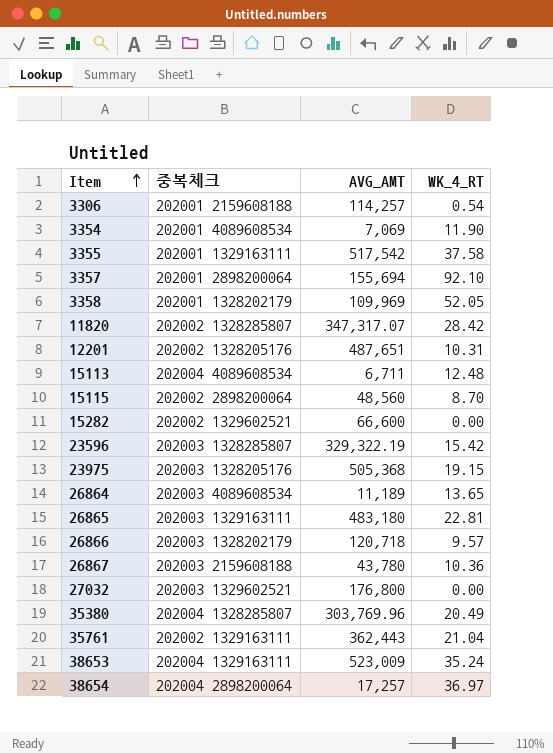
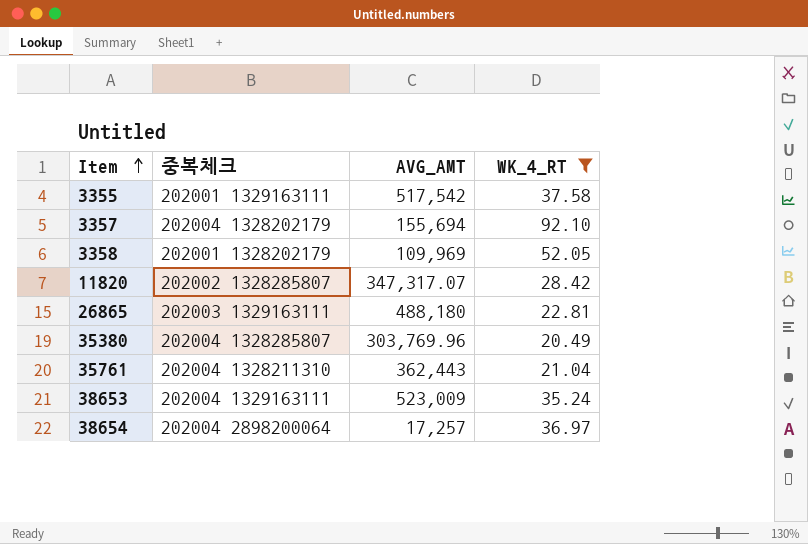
filter: none -> WK_4_RT >= 20.49
3357 | 중복체크: 202001 2898200064 -> 202004 1328202179
26865 | AVG_AMT: 483,180 -> 488,180
35761 | 중복체크: 202002 1329163111 -> 202004 1328211310

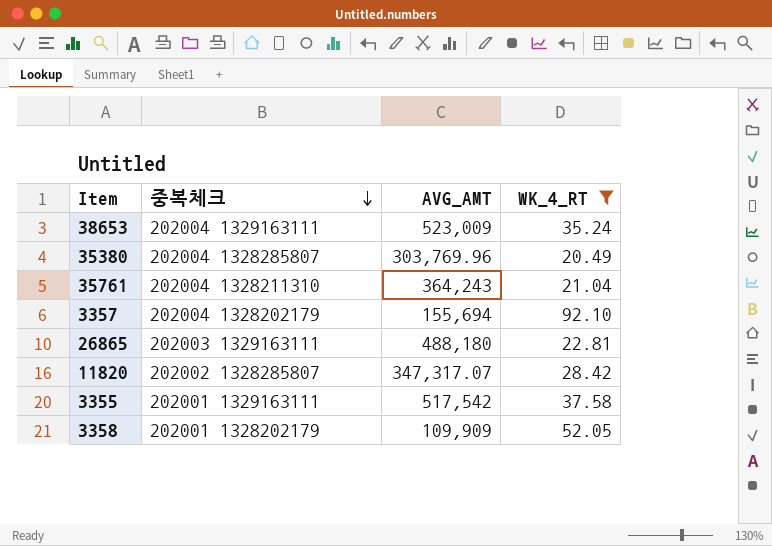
row order: Item ascending -> 중복체크 descending
row 38654: 202004 2898200064 | 17,257 | 36.97 -> none
35761 | AVG_AMT: 362,443 -> 364,243
3358 | AVG_AMT: 109,969 -> 109,909

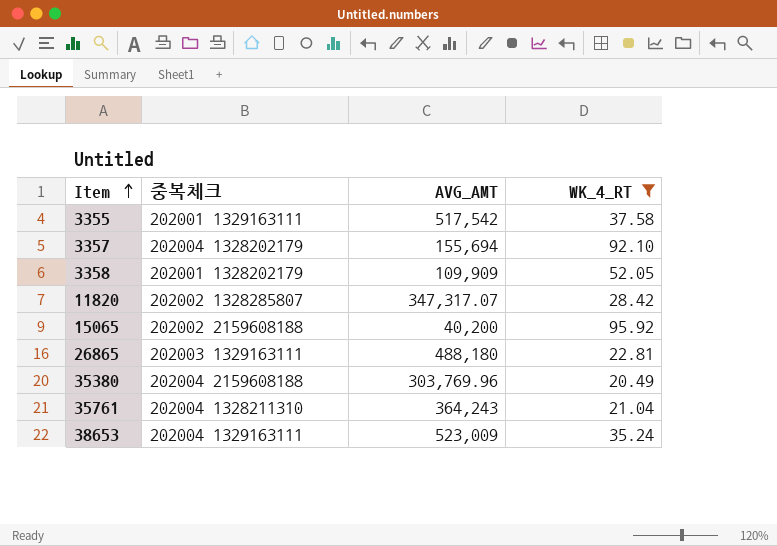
row order: 중복체크 descending -> Item ascending
row 15065: none -> 202002 2159608188 | 40,200 | 95.92
35380 | 중복체크: 202004 1328285807 -> 202004 2159608188

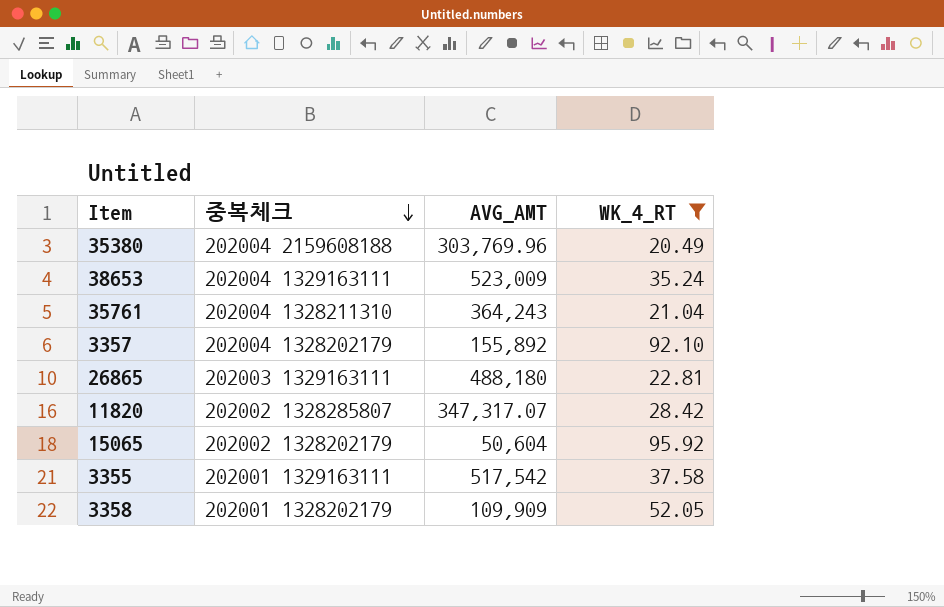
row order: Item ascending -> 중복체크 descending
3357 | AVG_AMT: 155,694 -> 155,892
15065 | 중복체크: 202002 2159608188 -> 202002 1328202179
15065 | AVG_AMT: 40,200 -> 50,604

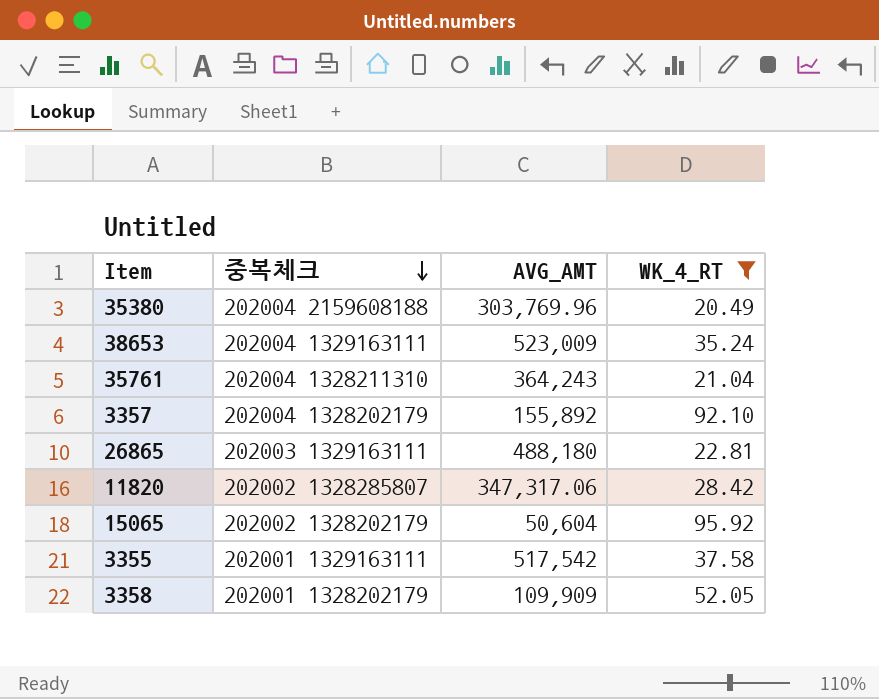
11820 | AVG_AMT: 347,317.07 -> 347,317.06

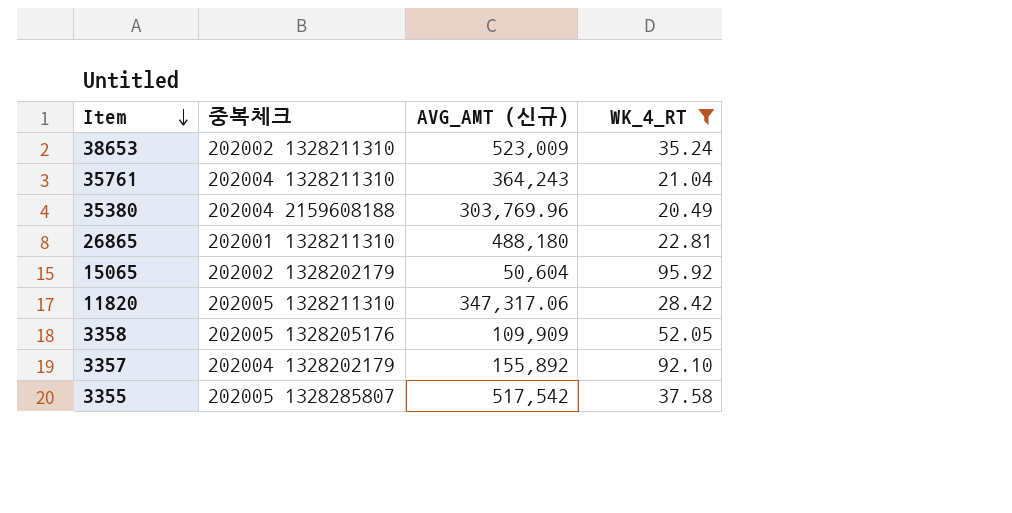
row order: 중복체크 descending -> Item descending
column name: AVG_AMT -> AVG_AMT (신규)
38653 | 중복체크: 202004 1329163111 -> 202002 1328211310
26865 | 중복체크: 202003 1329163111 -> 202001 1328211310
11820 | 중복체크: 202002 1328285807 -> 202005 1328211310
3358 | 중복체크: 202001 1328202179 -> 202005 1328205176
3355 | 중복체크: 202001 1329163111 -> 202005 1328285807

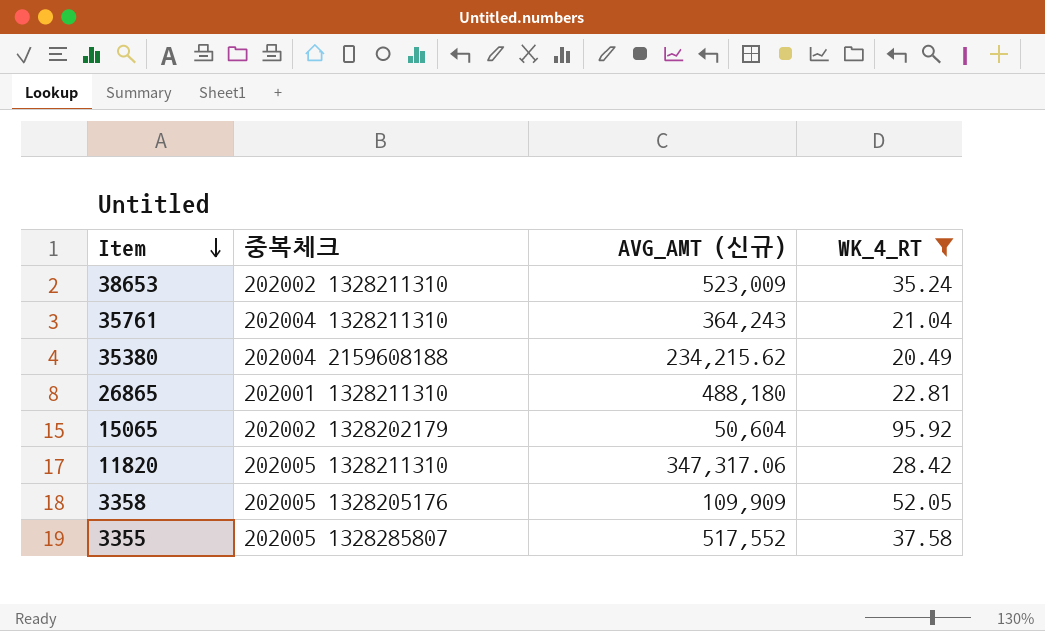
row 3357: 202004 1328202179 | 155,892 | 92.10 -> none
35380 | AVG_AMT (신규): 303,769.96 -> 234,215.62
3355 | AVG_AMT (신규): 517,542 -> 517,552

